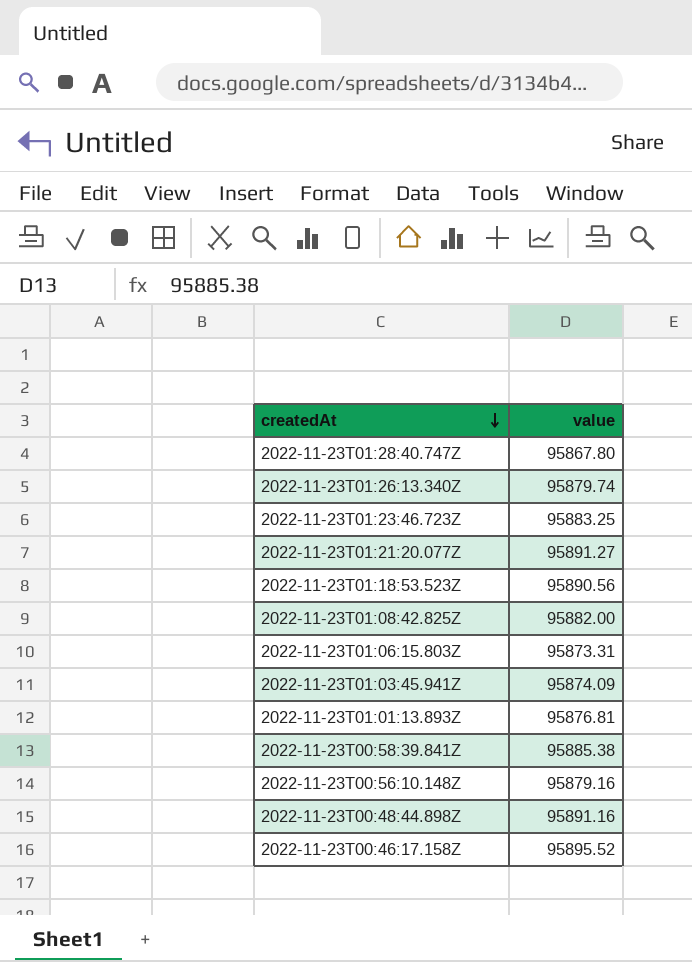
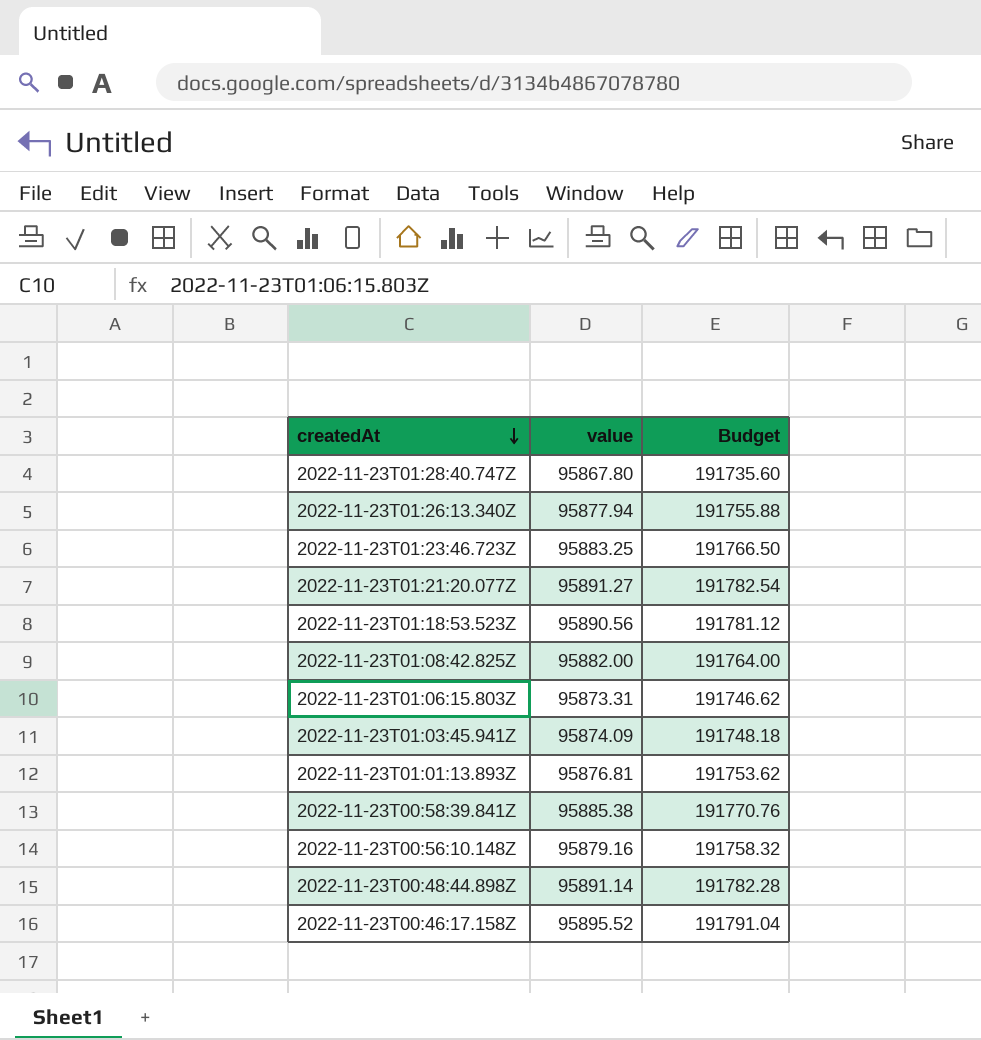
column Budget | formula: none -> [value] * 2
2022-11-23T01:26:13.340Z | value: 95879.74 -> 95877.94
2022-11-23T00:48:44.898Z | value: 95891.16 -> 95891.14

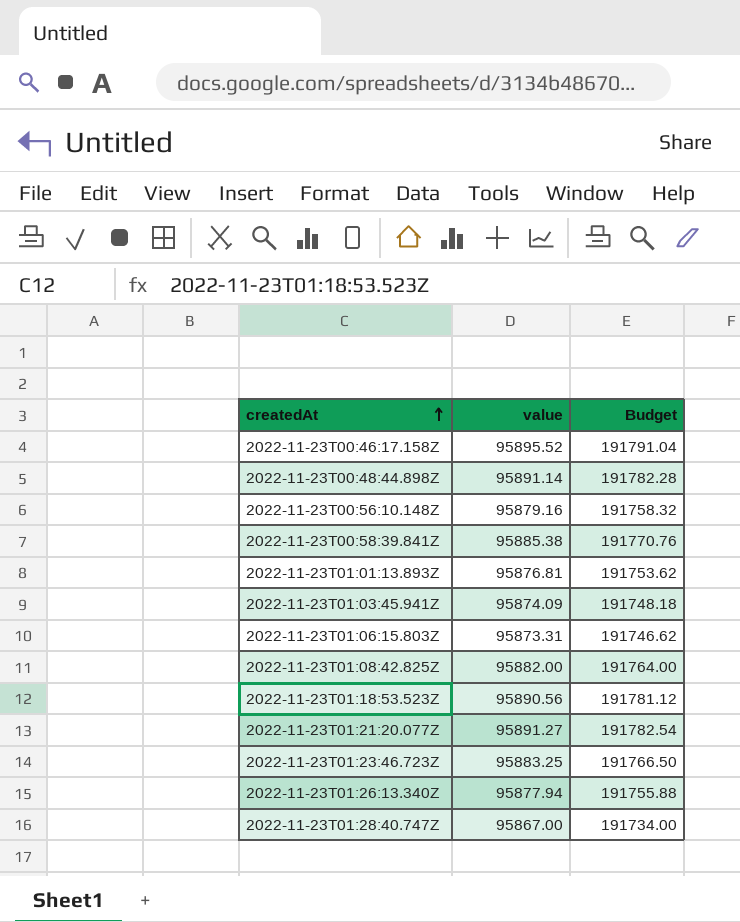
row order: createdAt descending -> createdAt ascending
2022-11-23T01:28:40.747Z | value: 95867.80 -> 95867.00
2022-11-23T01:28:40.747Z | Budget: 191735.60 -> 191734.00

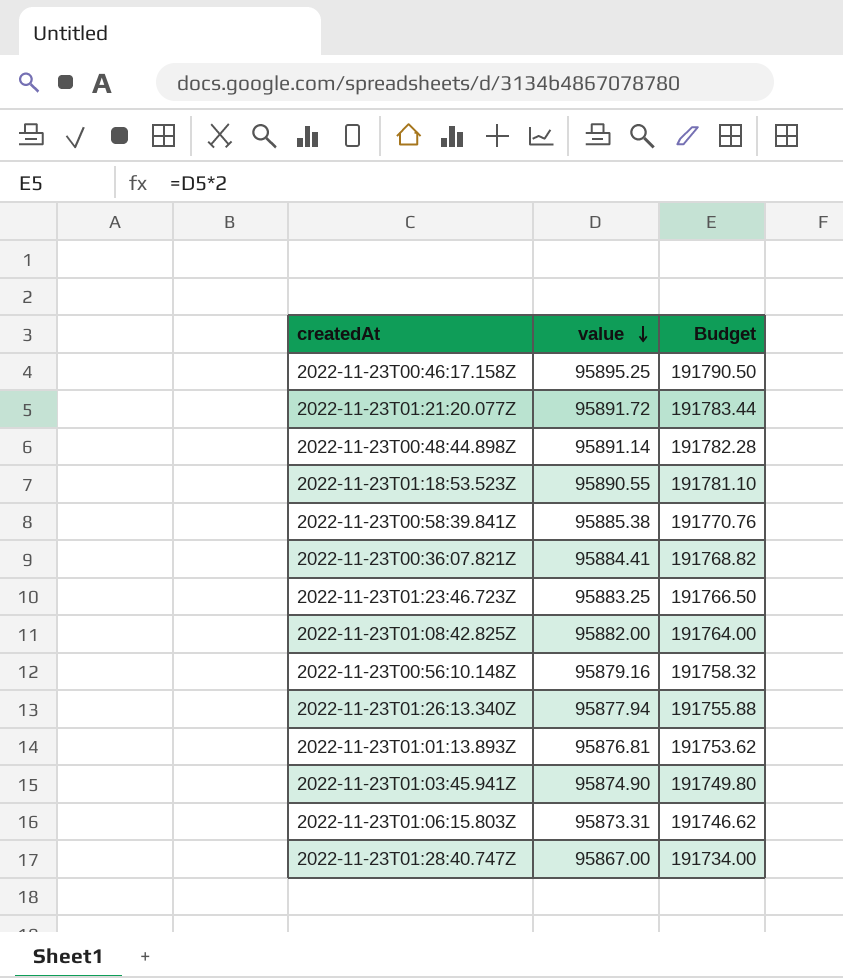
row order: createdAt ascending -> value descending
2022-11-23T00:46:17.158Z | value: 95895.52 -> 95895.25
2022-11-23T00:46:17.158Z | Budget: 191791.04 -> 191790.50
2022-11-23T01:21:20.077Z | value: 95891.27 -> 95891.72
2022-11-23T01:21:20.077Z | Budget: 191782.54 -> 191783.44
2022-11-23T01:18:53.523Z | value: 95890.56 -> 95890.55
2022-11-23T01:18:53.523Z | Budget: 191781.12 -> 191781.10
row 2022-11-23T00:36:07.821Z: none -> 95884.41 | 191768.82
2022-11-23T01:03:45.941Z | value: 95874.09 -> 95874.90
2022-11-23T01:03:45.941Z | Budget: 191748.18 -> 191749.80

